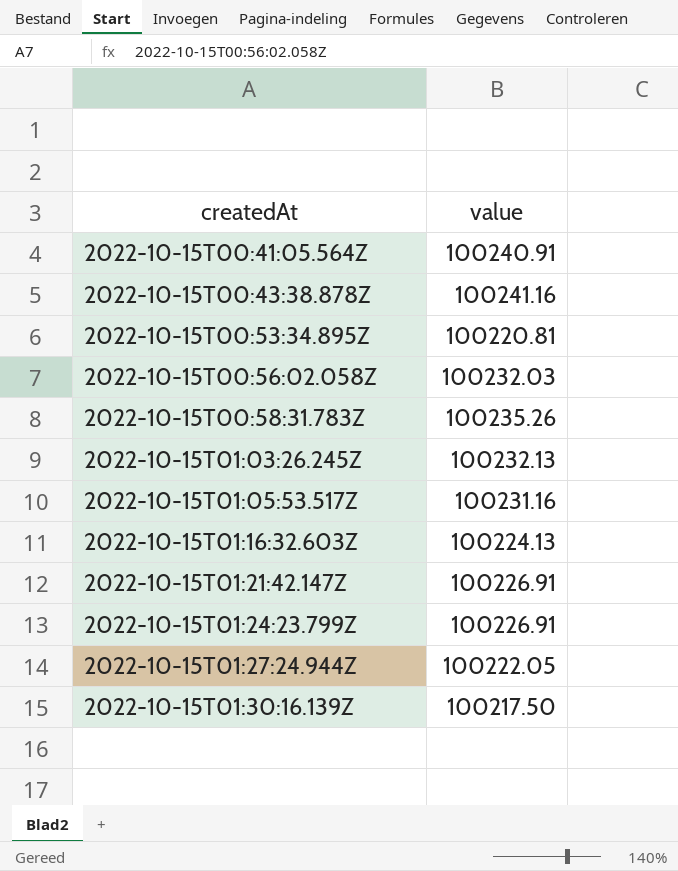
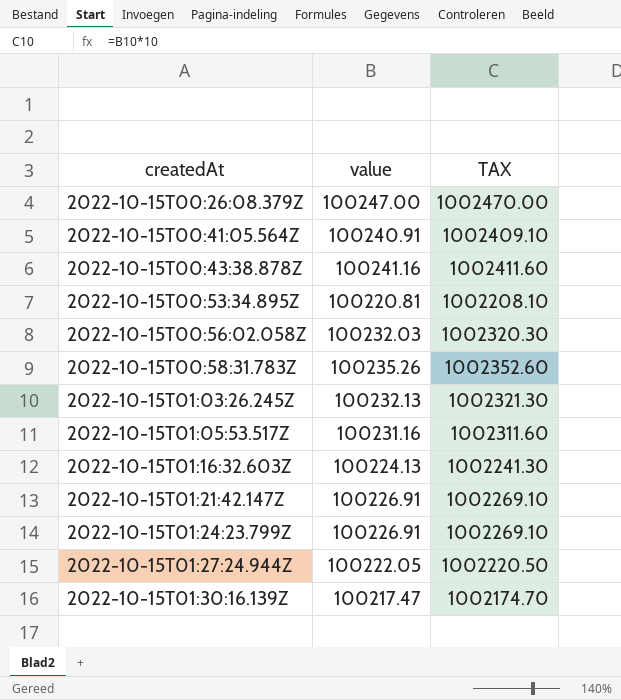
column TAX | formula: none -> [value] * 10
row 2022-10-15T00:26:08.379Z: none -> 100247.00 | 1002470.00
2022-10-15T01:30:16.139Z | value: 100217.50 -> 100217.47

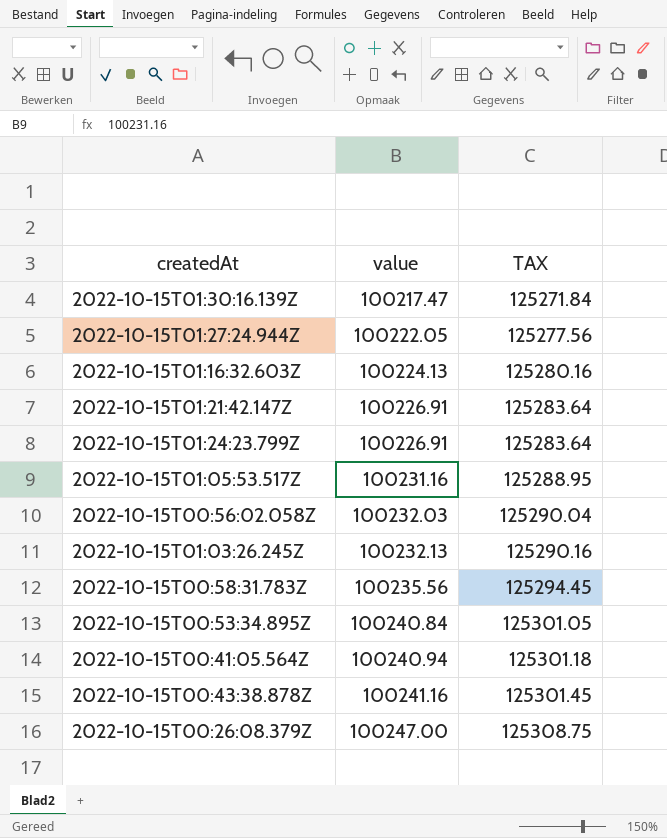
row order: createdAt ascending -> value ascending
column TAX | formula: [value] * 10 -> [value] * 1.25
2022-10-15T00:58:31.783Z | value: 100235.26 -> 100235.56
2022-10-15T00:53:34.895Z | value: 100220.81 -> 100240.84
2022-10-15T00:41:05.564Z | value: 100240.91 -> 100240.94

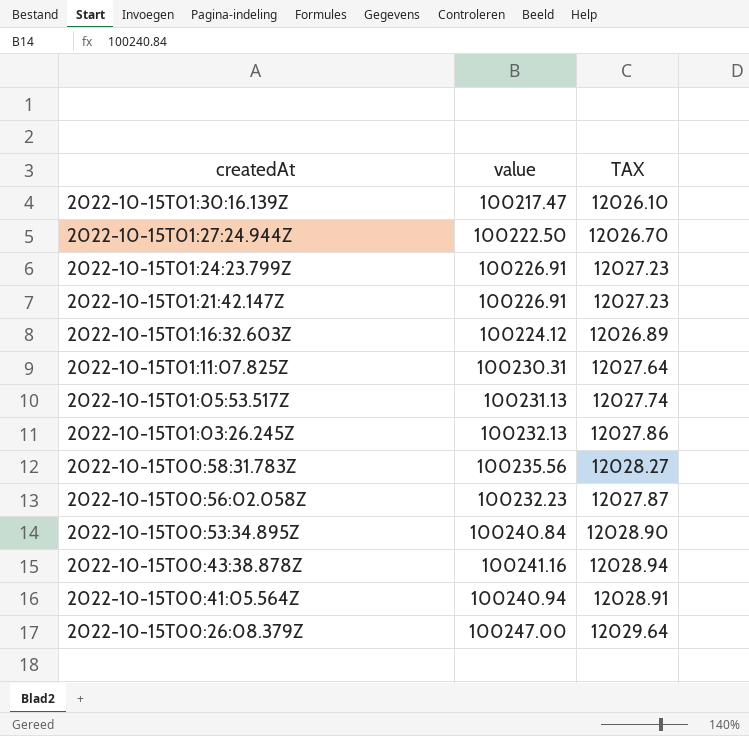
row order: value ascending -> createdAt descending
column TAX | formula: [value] * 1.25 -> [value] * 0.12
2022-10-15T01:27:24.944Z | value: 100222.05 -> 100222.50
2022-10-15T01:16:32.603Z | value: 100224.13 -> 100224.12
row 2022-10-15T01:11:07.825Z: none -> 100230.31 | 12027.64
2022-10-15T01:05:53.517Z | value: 100231.16 -> 100231.13
2022-10-15T00:56:02.058Z | value: 100232.03 -> 100232.23

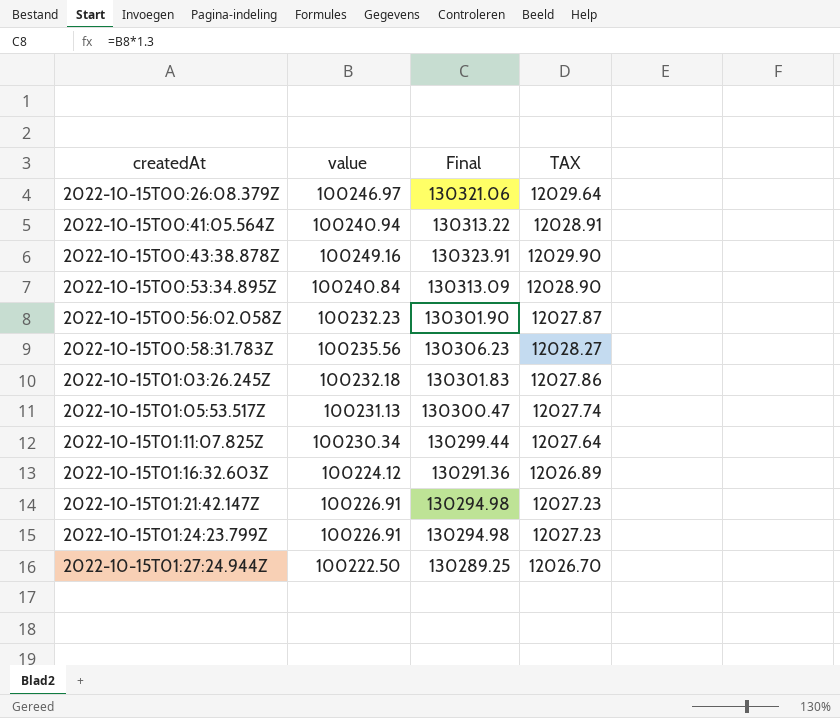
row order: createdAt descending -> createdAt ascending
column Final | formula: none -> [value] * 1.3
row 2022-10-15T01:30:16.139Z: 100217.47 | 12026.10 -> none
2022-10-15T00:26:08.379Z | value: 100247.00 -> 100246.97
2022-10-15T00:43:38.878Z | value: 100241.16 -> 100249.16
2022-10-15T00:43:38.878Z | TAX: 12028.94 -> 12029.90
2022-10-15T01:03:26.245Z | value: 100232.13 -> 100232.18
2022-10-15T01:11:07.825Z | value: 100230.31 -> 100230.34

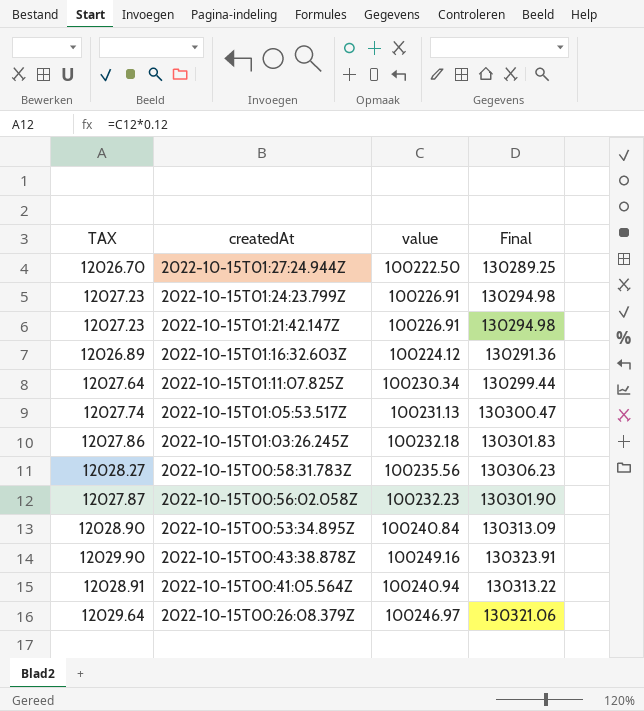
row order: createdAt ascending -> createdAt descending
column TAX | position: 4 -> 1

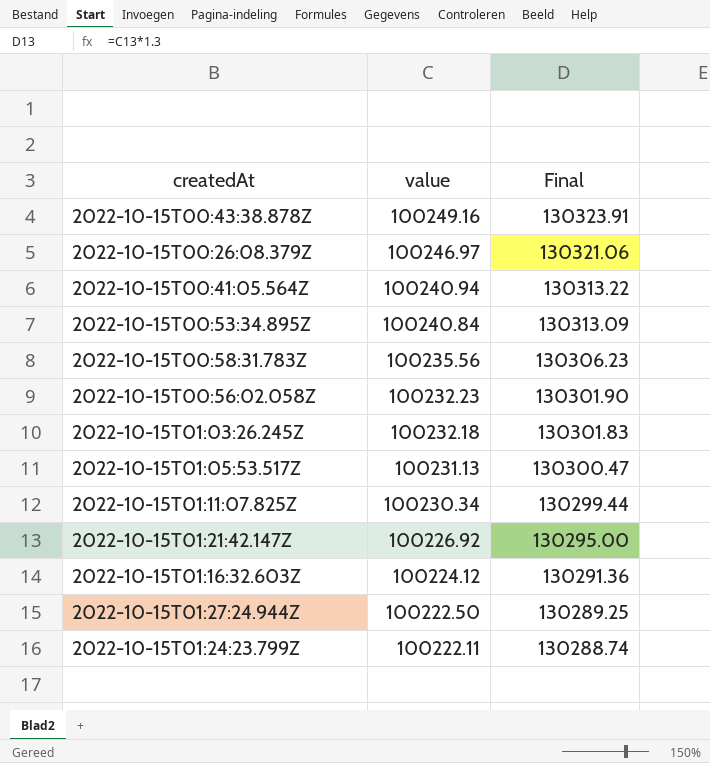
row order: createdAt descending -> value descending
column TAX | formula: [value] * 0.12 -> none
2022-10-15T01:21:42.147Z | value: 100226.91 -> 100226.92
2022-10-15T01:21:42.147Z | Final: 130294.98 -> 130295.00
2022-10-15T01:24:23.799Z | value: 100226.91 -> 100222.11
2022-10-15T01:24:23.799Z | Final: 130294.98 -> 130288.74

